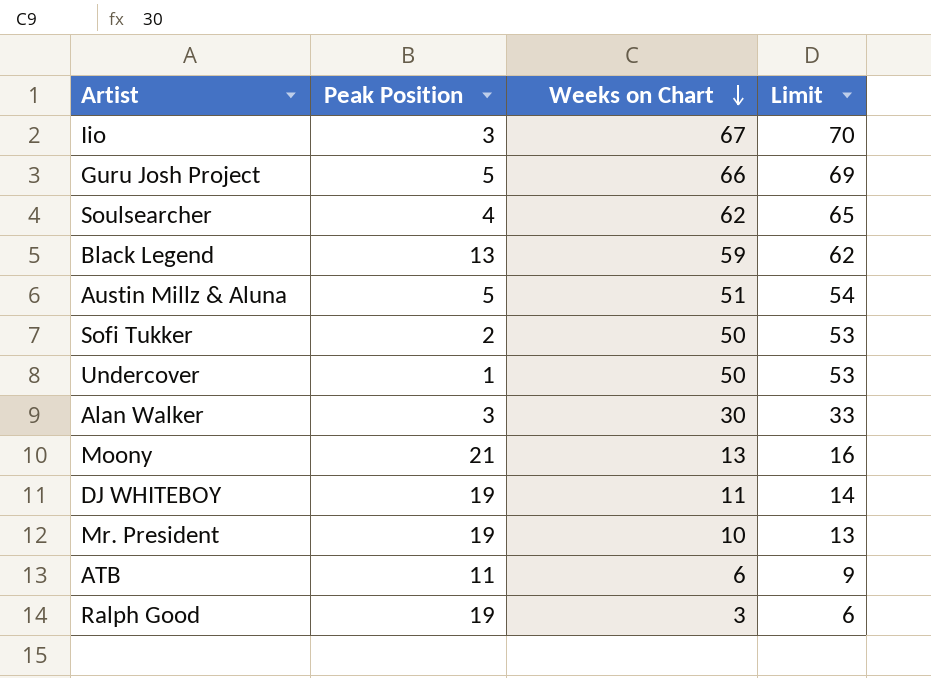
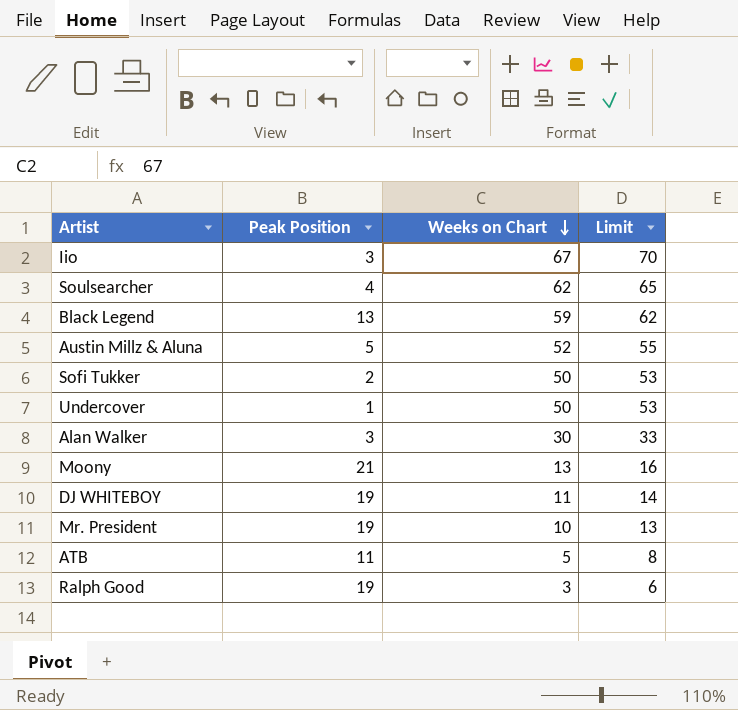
row Guru Josh Project: 5 | 66 | 69 -> none
Austin Millz & Aluna | Weeks on Chart: 51 -> 52
Austin Millz & Aluna | Limit: 54 -> 55
ATB | Weeks on Chart: 6 -> 5
ATB | Limit: 9 -> 8

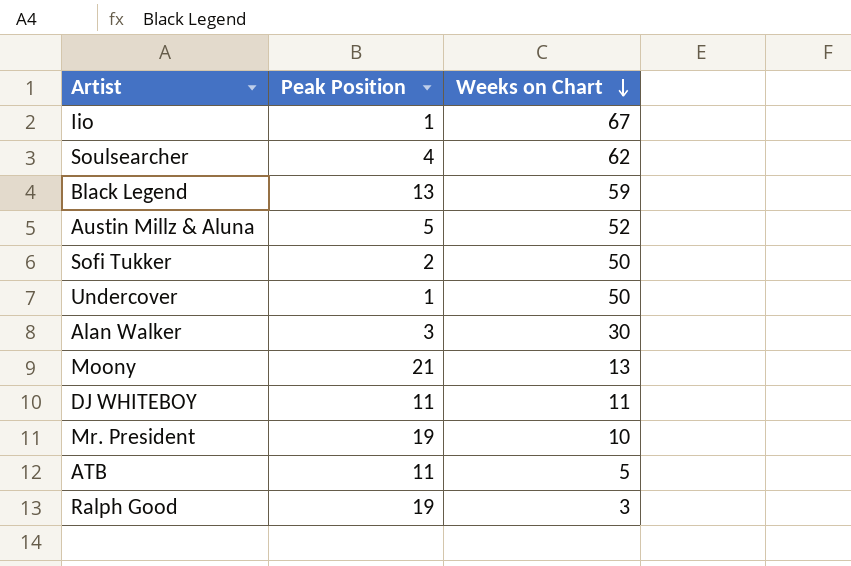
column Limit | formula: [Weeks on Chart] + 3 -> none
Iio | Peak Position: 3 -> 1
DJ WHITEBOY | Peak Position: 19 -> 11

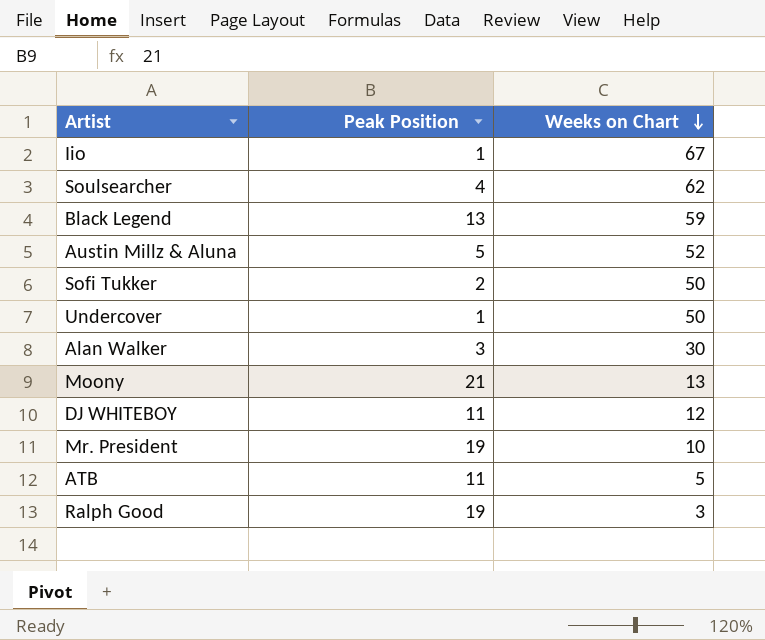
DJ WHITEBOY | Weeks on Chart: 11 -> 12

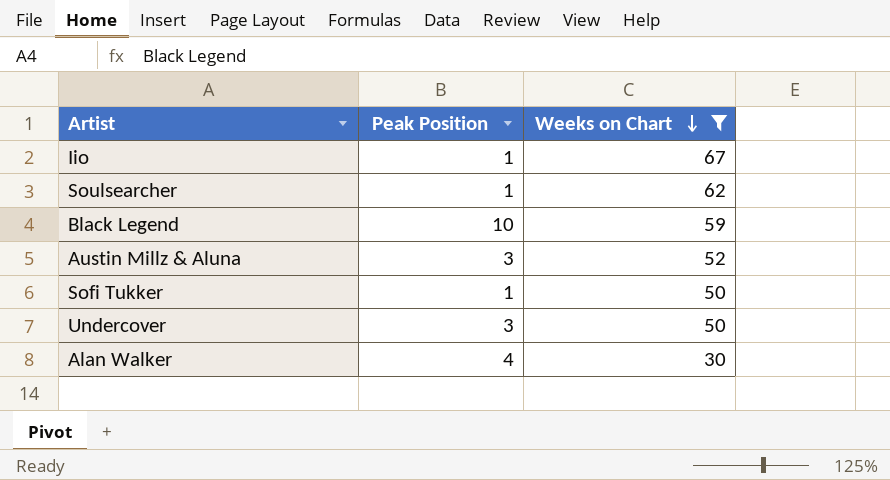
filter: none -> Weeks on Chart >= 30
Soulsearcher | Peak Position: 4 -> 1
Black Legend | Peak Position: 13 -> 10
Austin Millz & Aluna | Peak Position: 5 -> 3
Sofi Tukker | Peak Position: 2 -> 1
Undercover | Peak Position: 1 -> 3
Alan Walker | Peak Position: 3 -> 4

